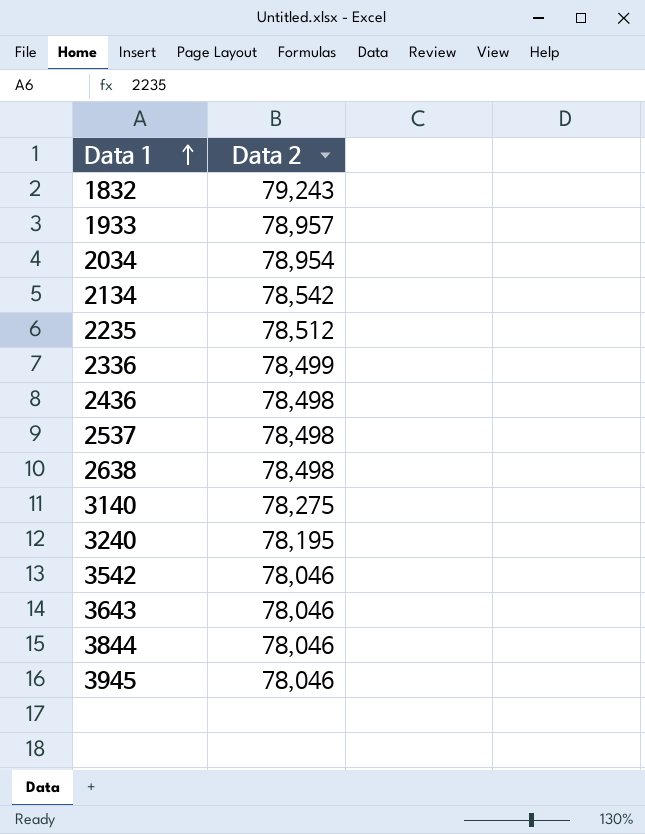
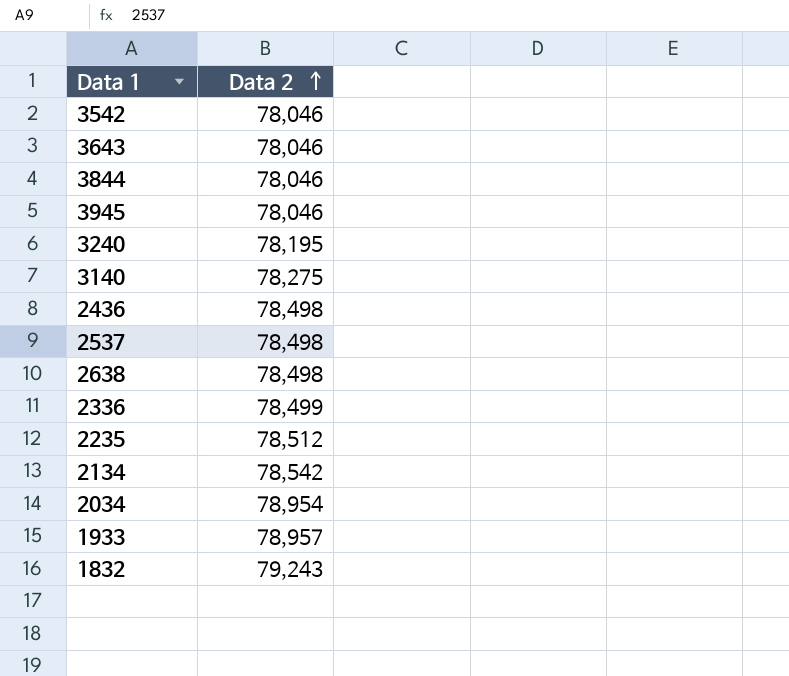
row order: Data 1 ascending -> Data 2 ascending

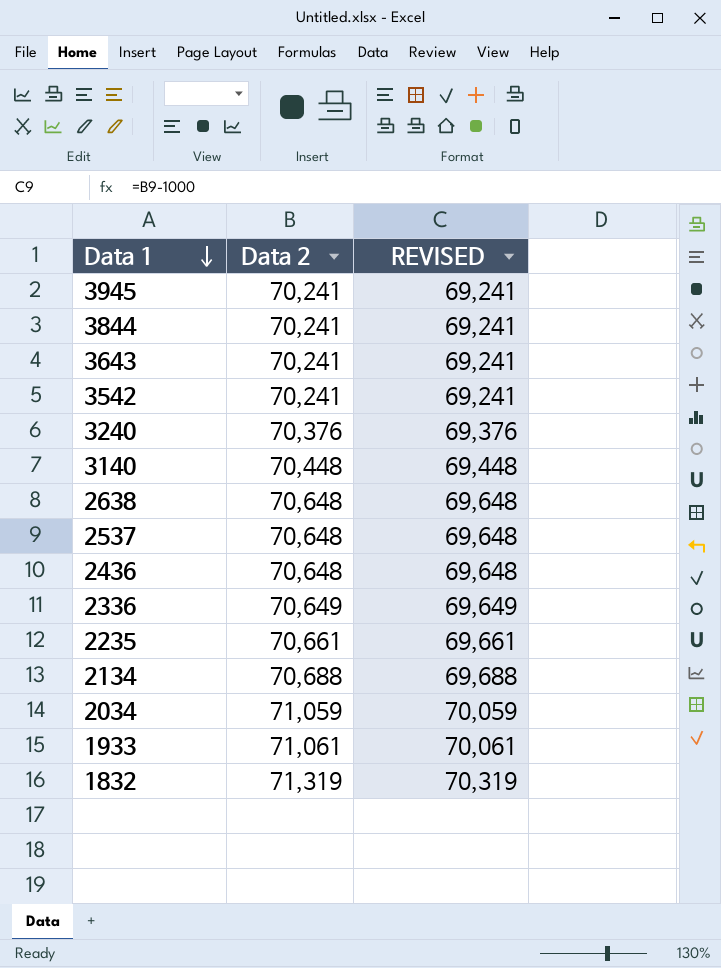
row order: Data 2 ascending -> Data 1 descending
column REVISED | formula: none -> [Data 2] - 1000
3945 | Data 2: 78,046 -> 70,241
3844 | Data 2: 78,046 -> 70,241
3643 | Data 2: 78,046 -> 70,241
3542 | Data 2: 78,046 -> 70,241
3240 | Data 2: 78,195 -> 70,376
3140 | Data 2: 78,275 -> 70,448
2638 | Data 2: 78,498 -> 70,648
2537 | Data 2: 78,498 -> 70,648
2436 | Data 2: 78,498 -> 70,648
2336 | Data 2: 78,499 -> 70,649
2235 | Data 2: 78,512 -> 70,661
2134 | Data 2: 78,542 -> 70,688
2034 | Data 2: 78,954 -> 71,059
1933 | Data 2: 78,957 -> 71,061
1832 | Data 2: 79,243 -> 71,319

